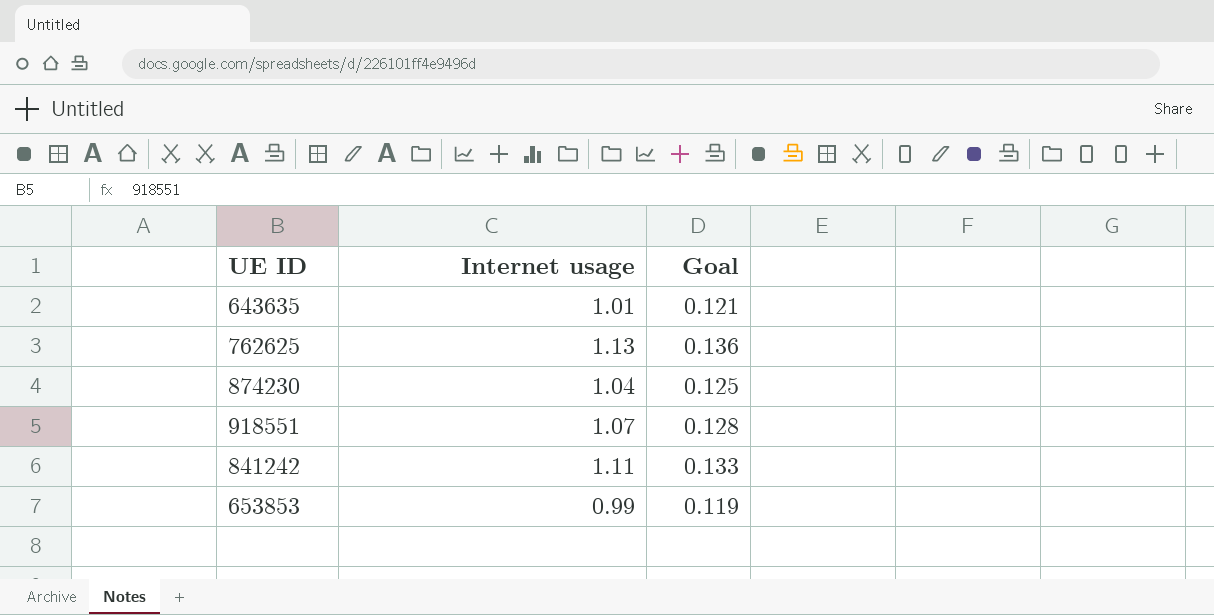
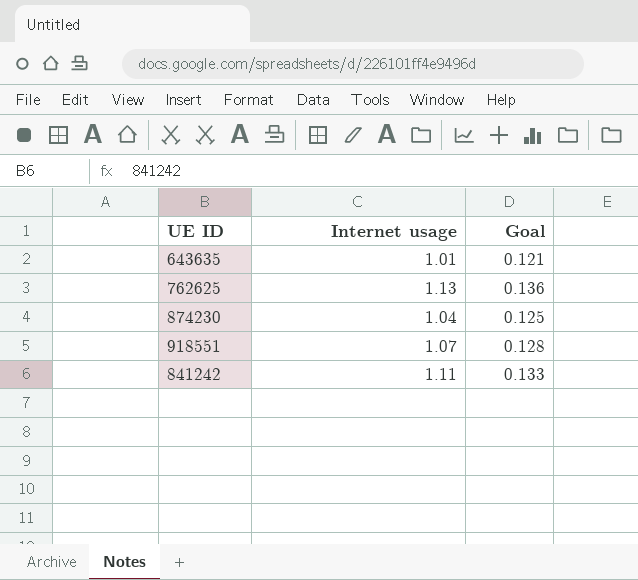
row 653853: 0.99 | 0.119 -> none

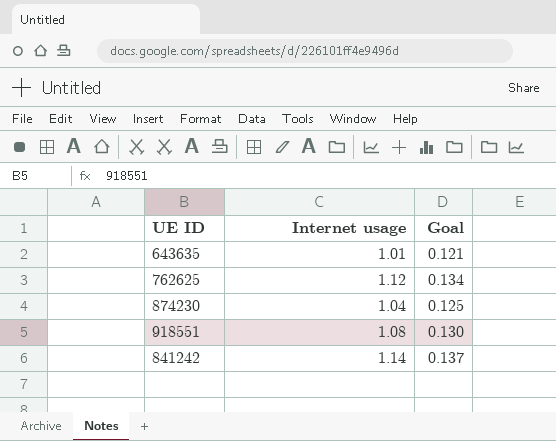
762625 | Internet usage: 1.13 -> 1.12
762625 | Goal: 0.136 -> 0.134
918551 | Internet usage: 1.07 -> 1.08
918551 | Goal: 0.128 -> 0.130
841242 | Internet usage: 1.11 -> 1.14
841242 | Goal: 0.133 -> 0.137

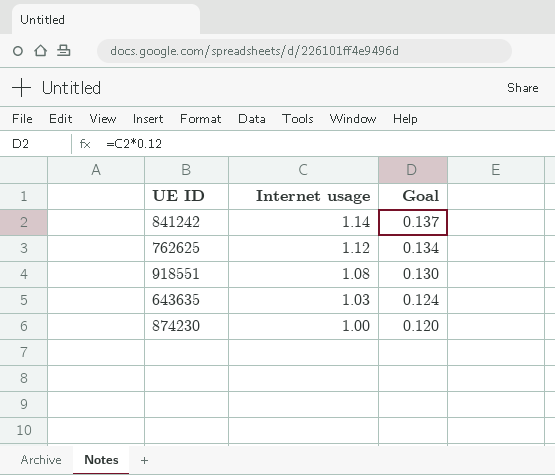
row order: none -> Internet usage descending
643635 | Internet usage: 1.01 -> 1.03
643635 | Goal: 0.121 -> 0.124
874230 | Internet usage: 1.04 -> 1.00
874230 | Goal: 0.125 -> 0.120

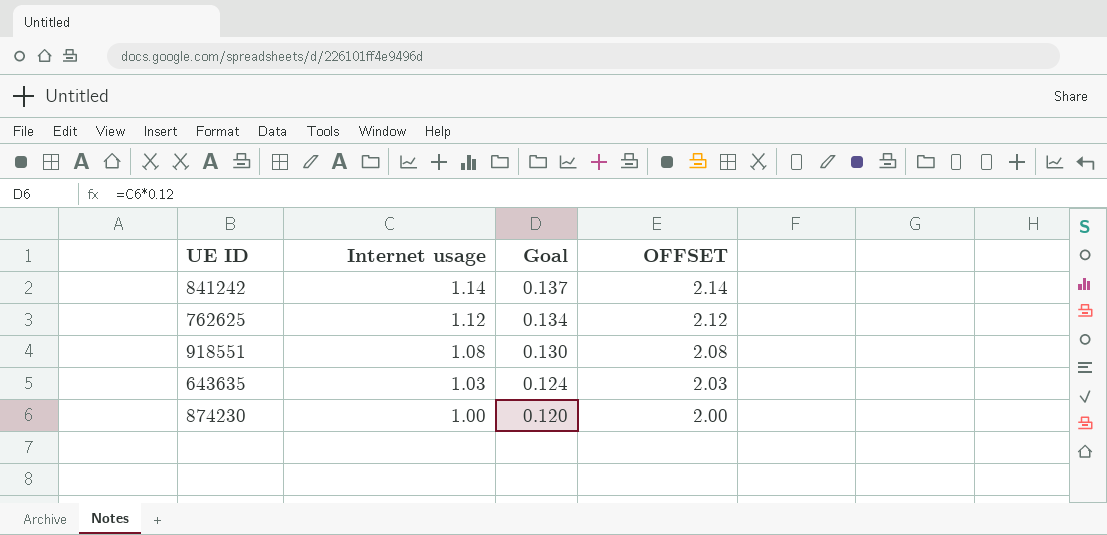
column OFFSET | formula: none -> [Internet usage] + 1

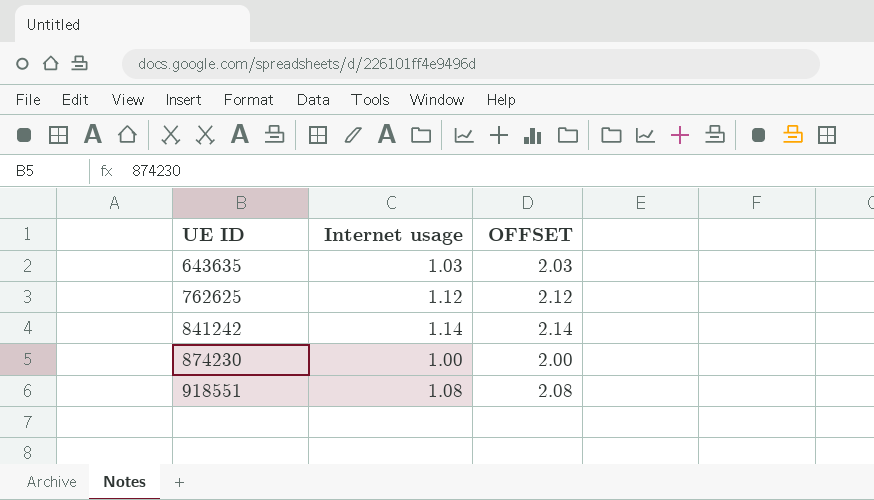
row order: Internet usage descending -> UE ID ascending
column Goal | formula: [Internet usage] * 0.12 -> none

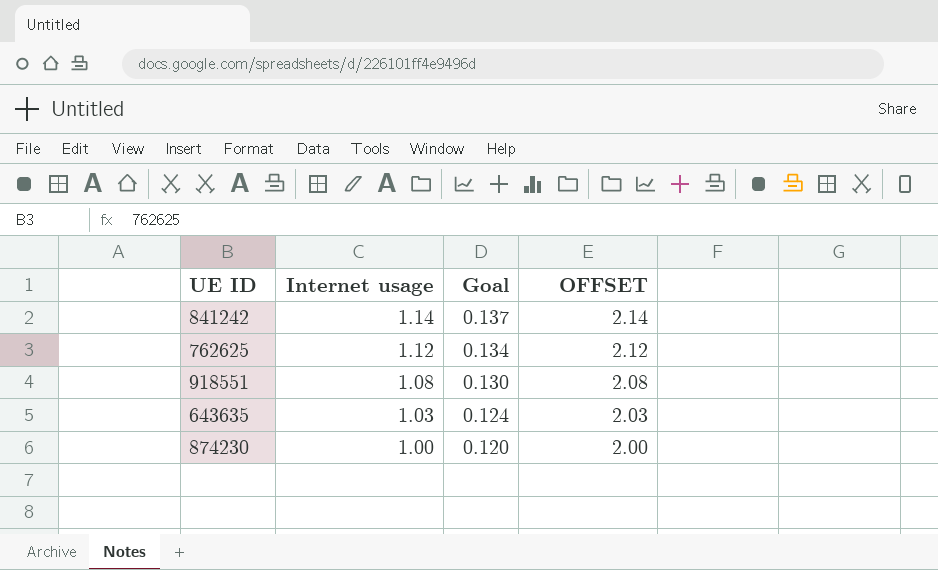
row order: UE ID ascending -> Internet usage descending
column Goal | formula: none -> [Internet usage] * 0.12

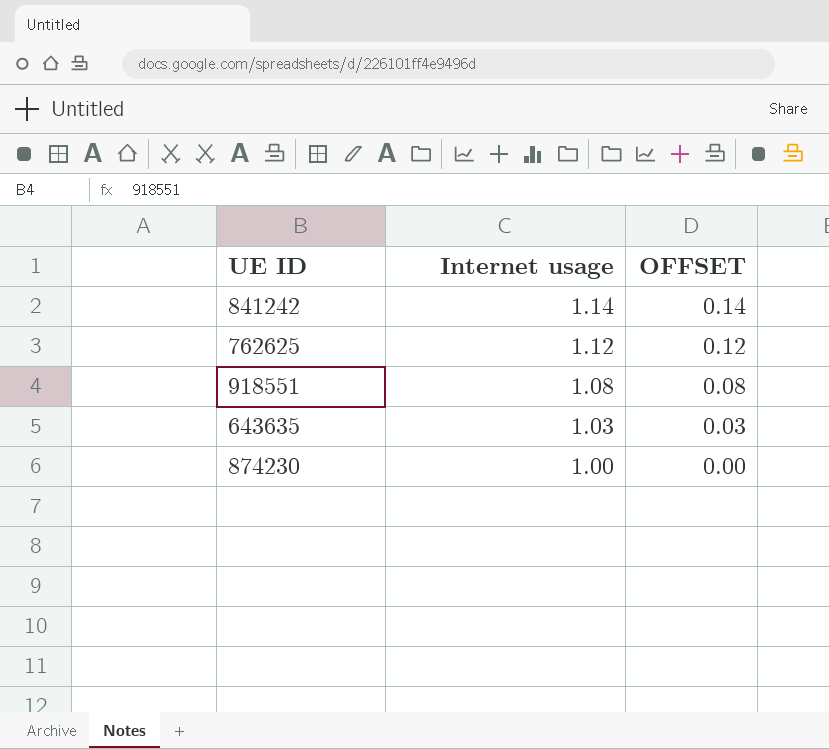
column Goal | formula: [Internet usage] * 0.12 -> none
column OFFSET | formula: [Internet usage] + 1 -> [Internet usage] - 1

